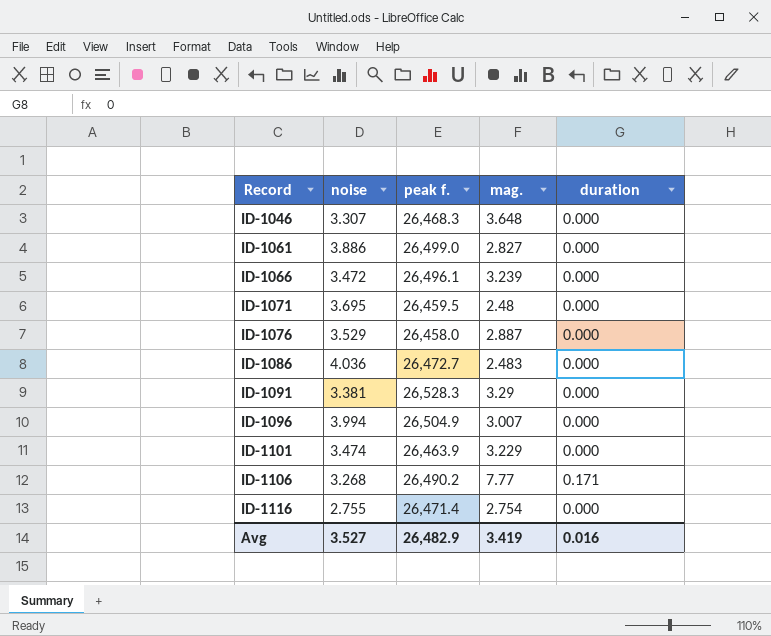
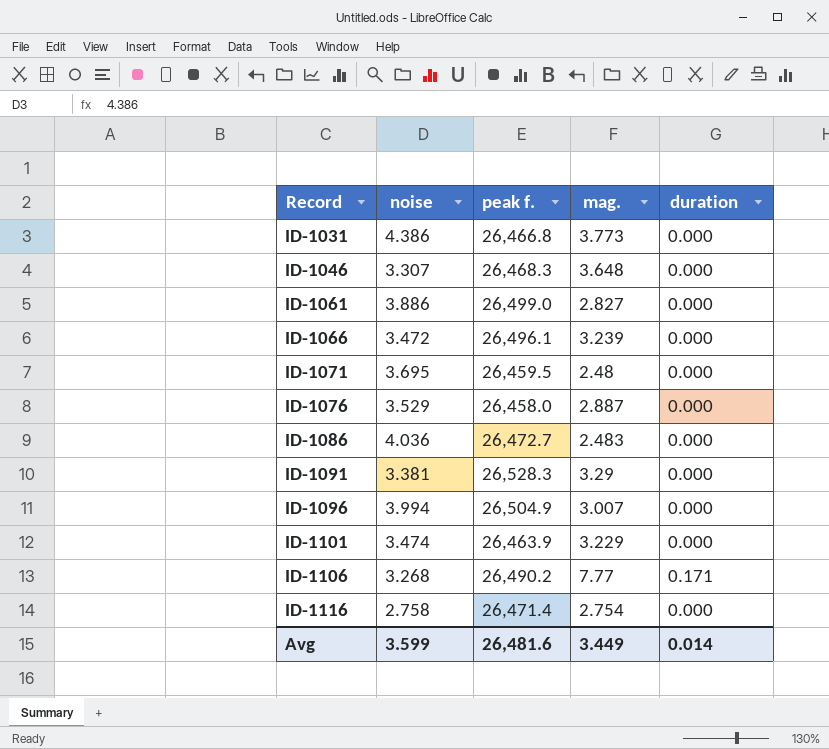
row ID-1031: none -> 4.386 | 26,466.8 | 3.773 | 0.000
ID-1116 | noise: 2.755 -> 2.758
Avg | noise: 3.527 -> 3.599
Avg | peak f.: 26,482.9 -> 26,481.6
Avg | mag.: 3.419 -> 3.449
Avg | duration: 0.016 -> 0.014

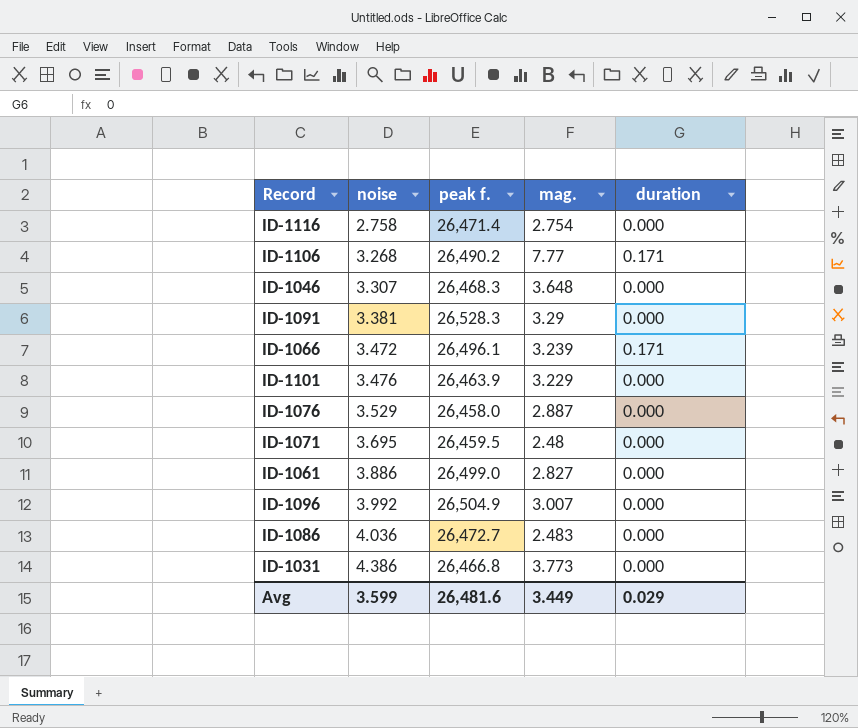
row order: Record ascending -> noise ascending
ID-1066 | duration: 0.000 -> 0.171
ID-1101 | noise: 3.474 -> 3.476
ID-1096 | noise: 3.994 -> 3.992
Avg | duration: 0.014 -> 0.029

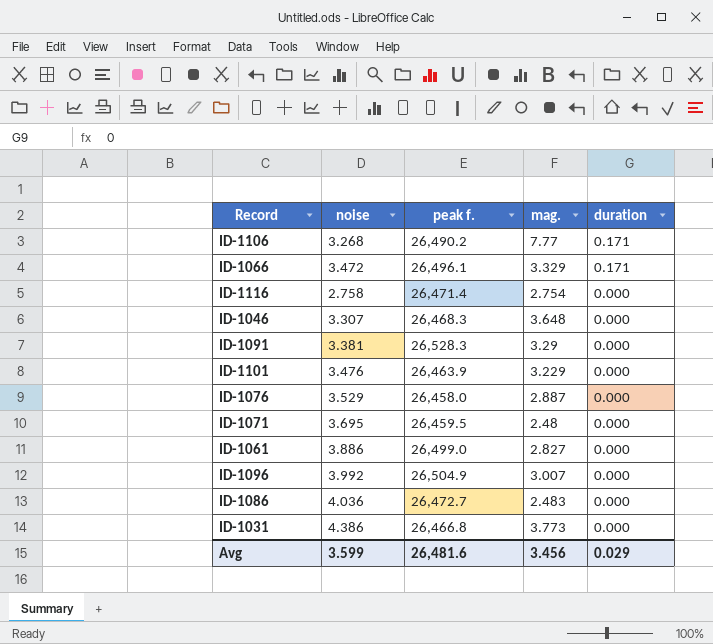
row order: noise ascending -> duration descending
ID-1066 | mag.: 3.239 -> 3.329
Avg | mag.: 3.449 -> 3.456

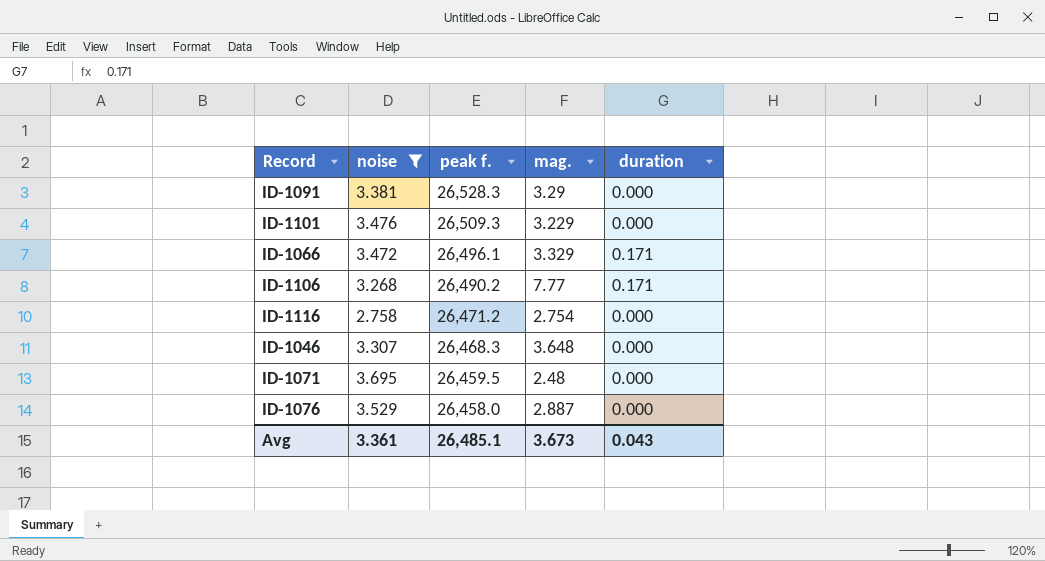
filter: none -> noise <= 3.695
row order: duration descending -> peak f. descending
ID-1101 | peak f.: 26,463.9 -> 26,509.3
ID-1116 | peak f.: 26,471.4 -> 26,471.2
Avg | noise: 3.599 -> 3.361
Avg | peak f.: 26,481.6 -> 26,485.1
Avg | mag.: 3.456 -> 3.673
Avg | duration: 0.029 -> 0.043

